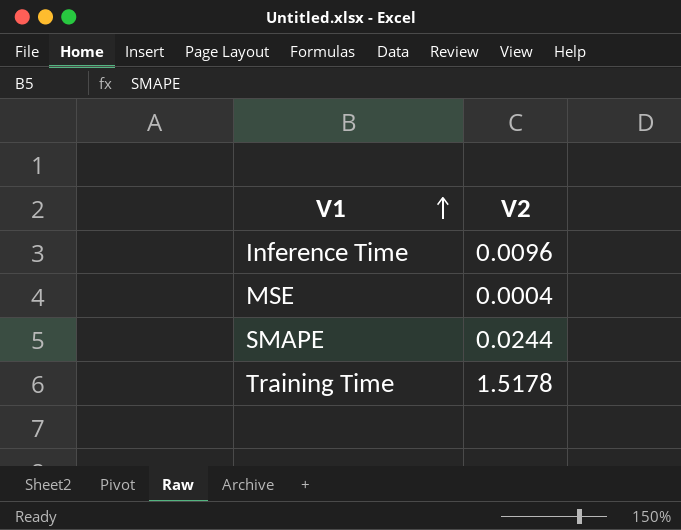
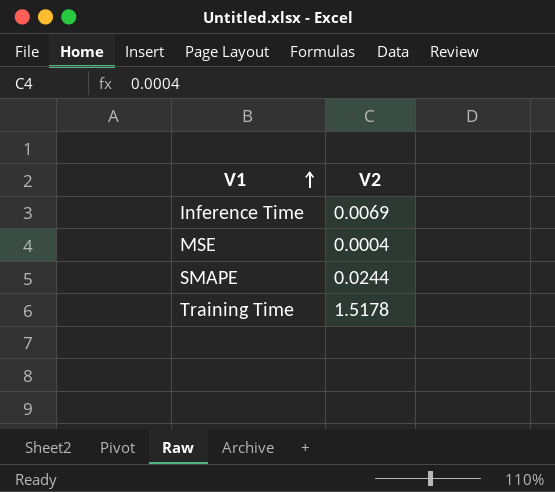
Inference Time | V2: 0.0096 -> 0.0069

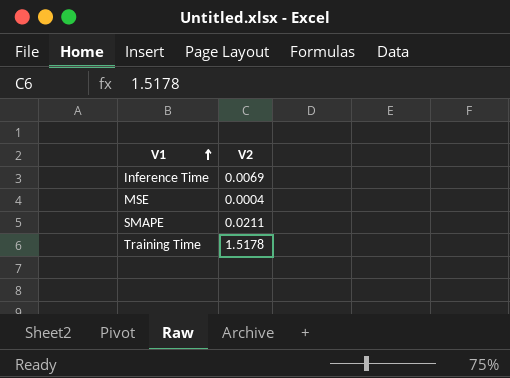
SMAPE | V2: 0.0244 -> 0.0211

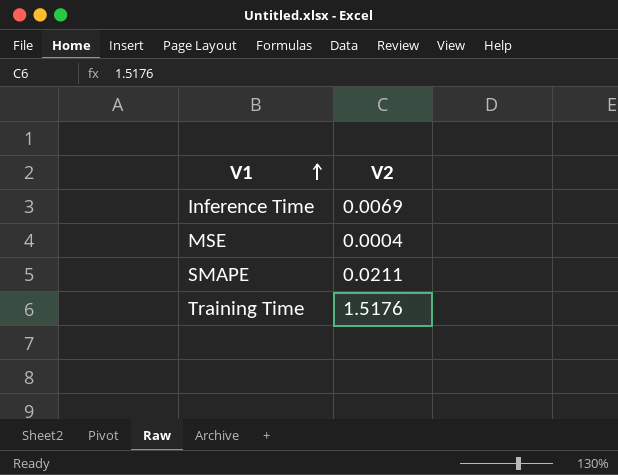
Training Time | V2: 1.5178 -> 1.5176

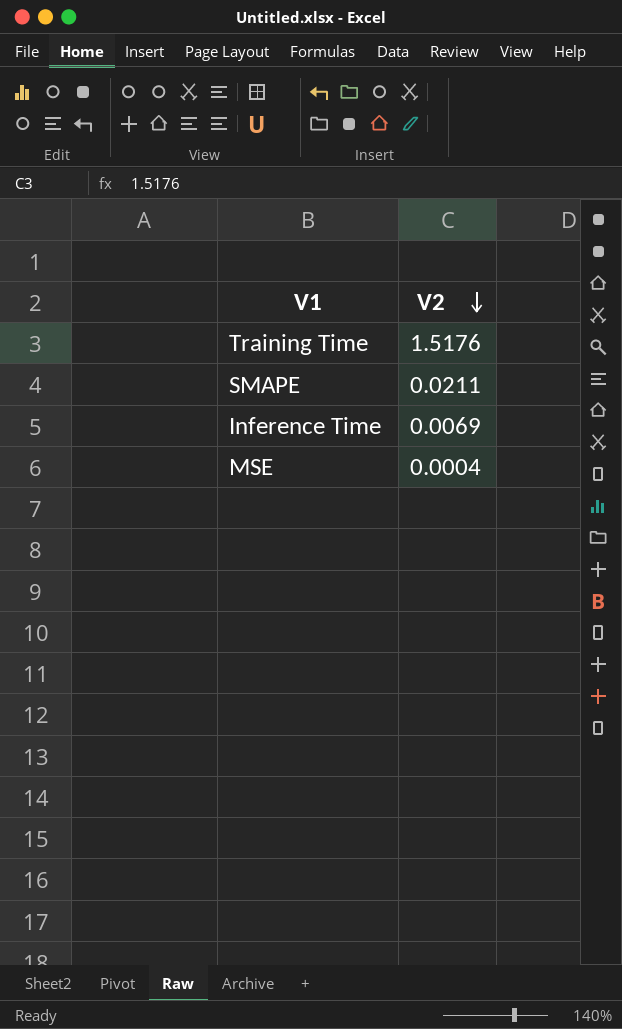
row order: V1 ascending -> V2 descending

